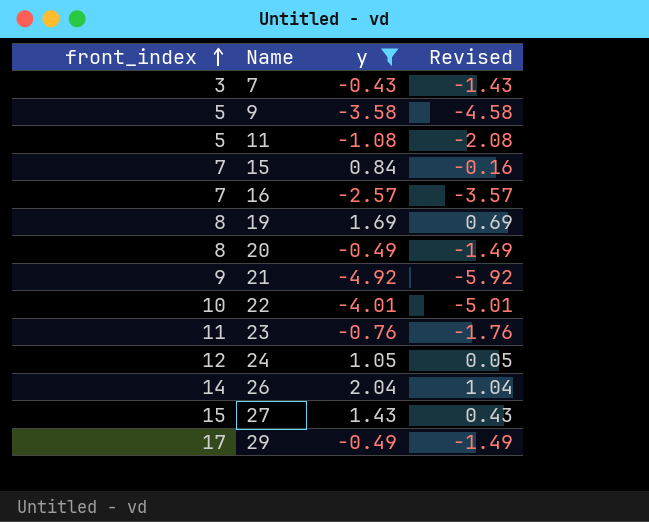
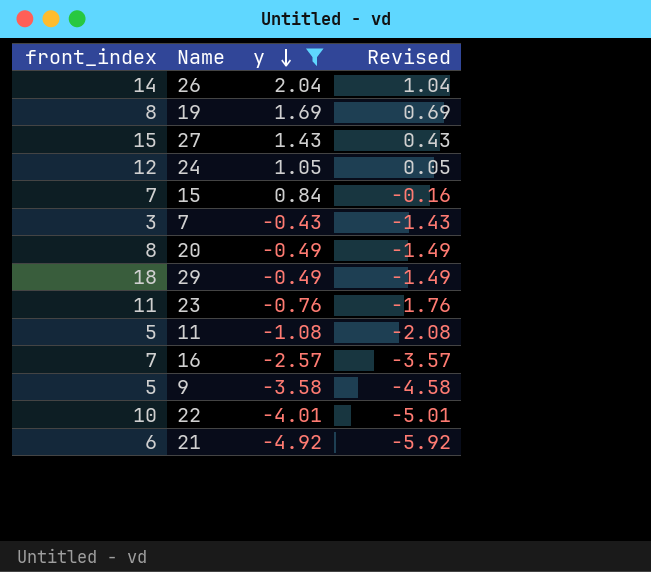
row order: front_index ascending -> y descending
29 | front_index: 17 -> 18
21 | front_index: 9 -> 6

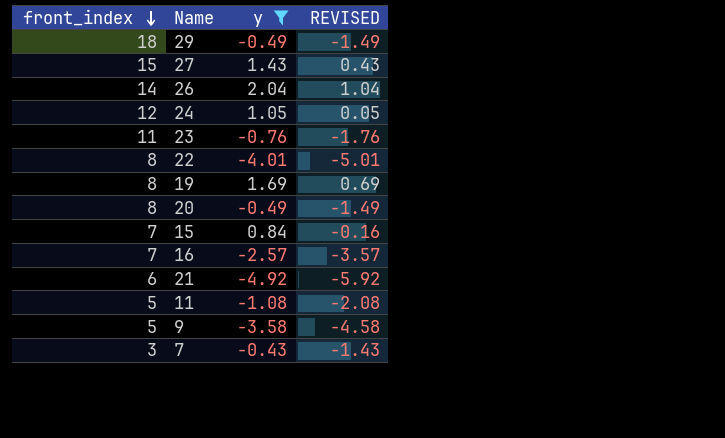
row order: y descending -> front_index descending
column name: Revised -> REVISED
22 | front_index: 10 -> 8

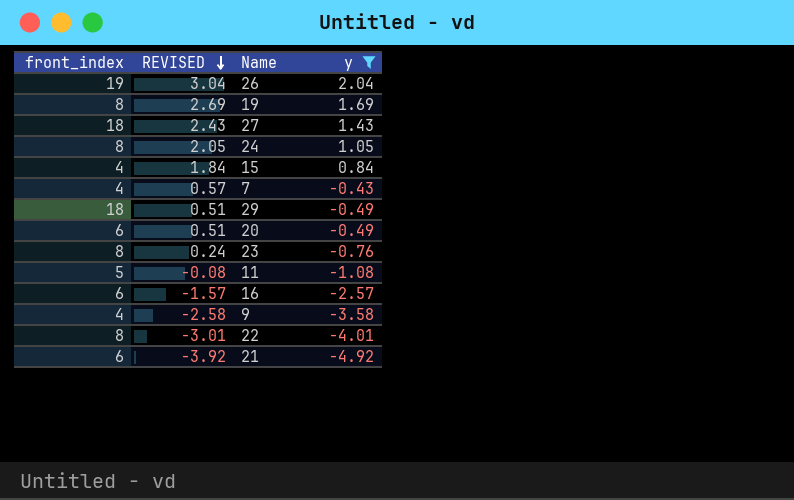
row order: front_index descending -> REVISED descending
column REVISED | formula: [y] - 1 -> [y] + 1
column REVISED | position: 4 -> 2
26 | front_index: 14 -> 19
27 | front_index: 15 -> 18
24 | front_index: 12 -> 8
15 | front_index: 7 -> 4
7 | front_index: 3 -> 4
20 | front_index: 8 -> 6
23 | front_index: 11 -> 8
16 | front_index: 7 -> 6
9 | front_index: 5 -> 4

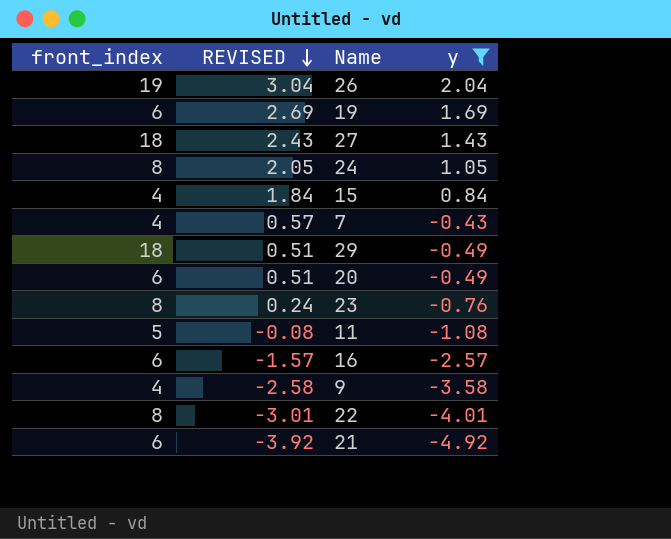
19 | front_index: 8 -> 6

